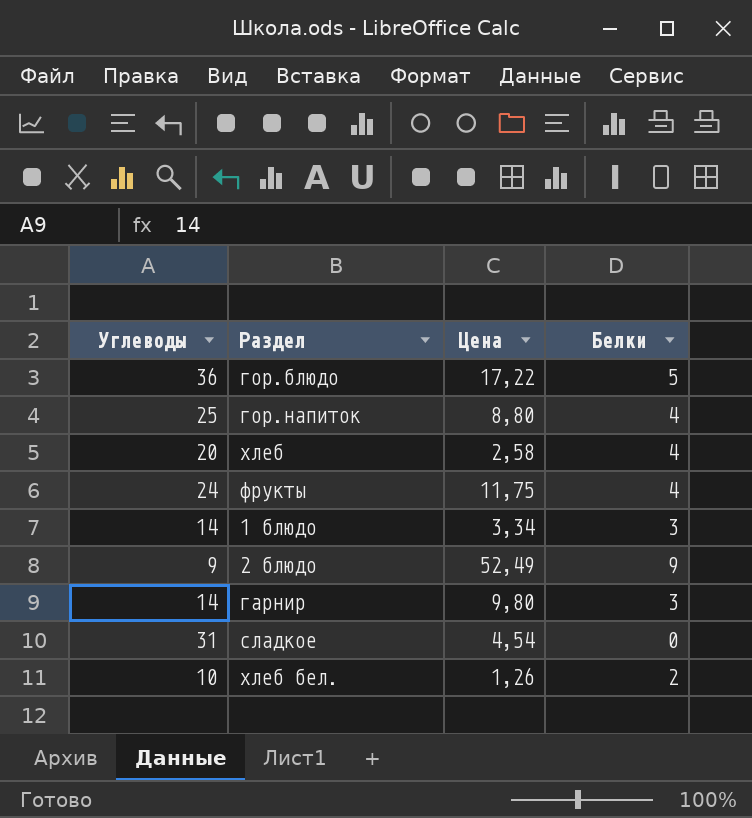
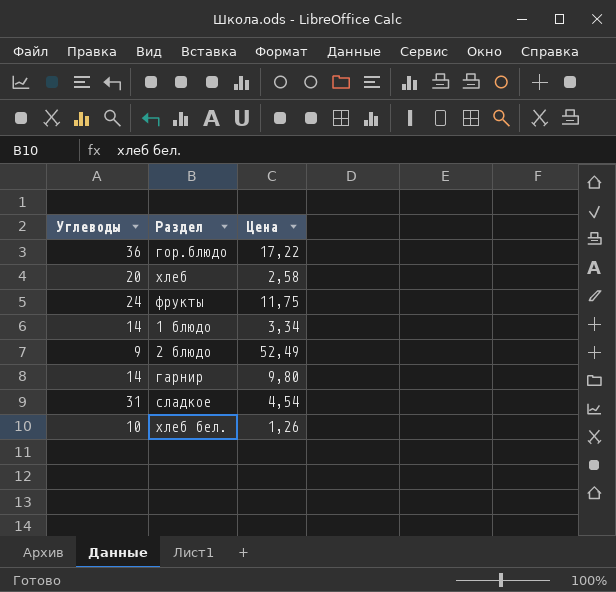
column Белки | position: 4 -> none
row гор.напиток: 25 | 8,80 | 4 -> none

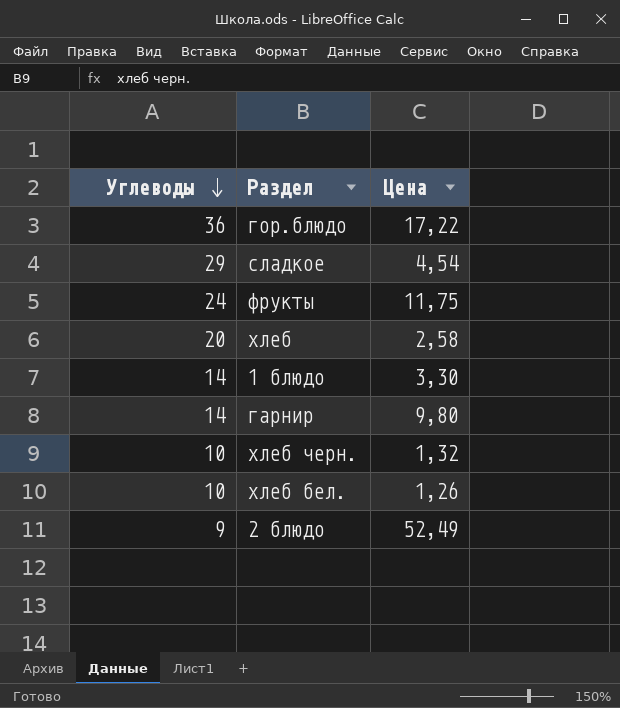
row order: none -> Углеводы descending
сладкое | Углеводы: 31 -> 29
1 блюдо | Цена: 3,34 -> 3,30
row хлеб черн.: none -> 10 | 1,32

